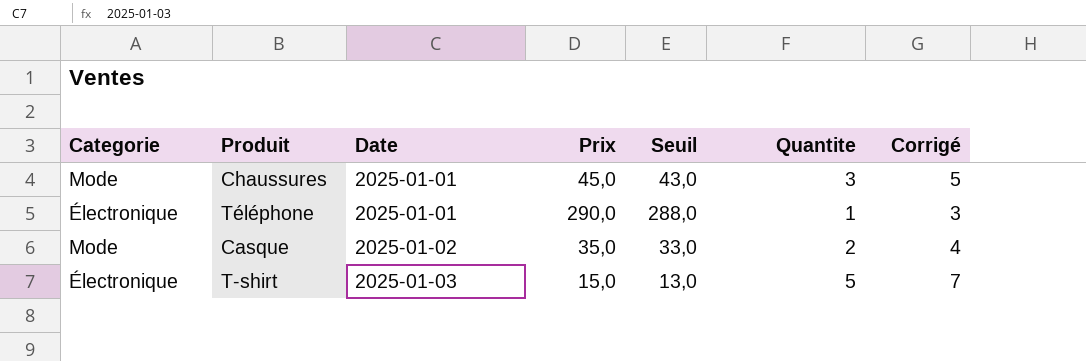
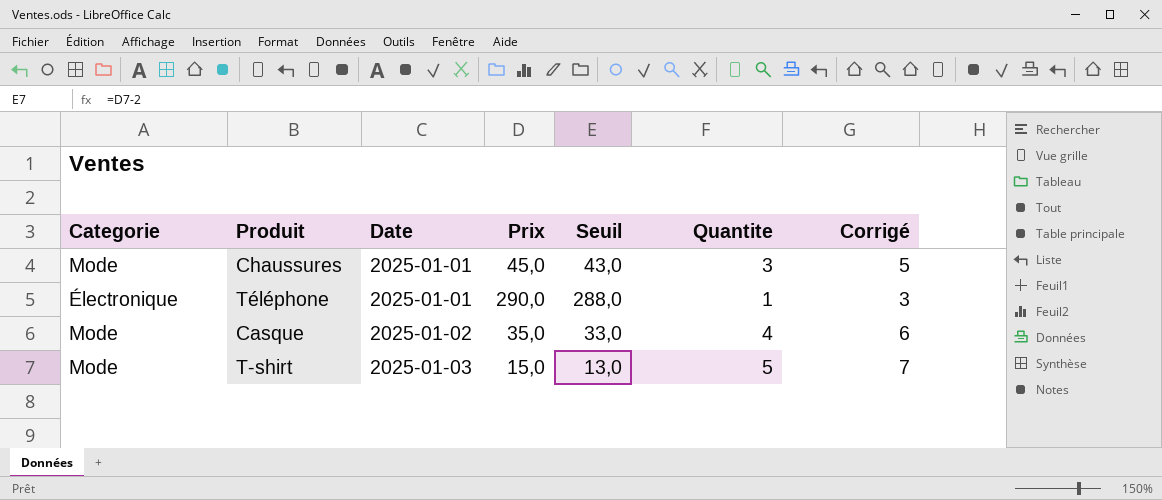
Casque | Quantite: 2 -> 4
Casque | Corrigé: 4 -> 6
T-shirt | Categorie: Électronique -> Mode

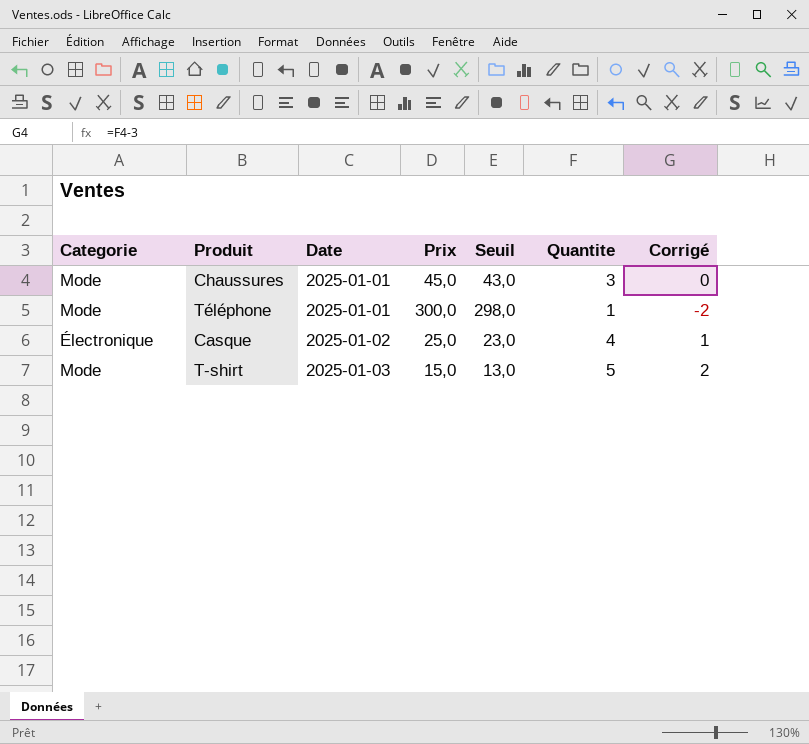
column Corrigé | formula: [Quantite] + 2 -> [Quantite] - 3
Téléphone | Categorie: Électronique -> Mode
Téléphone | Prix: 290,0 -> 300,0
Téléphone | Seuil: 288,0 -> 298,0
Casque | Categorie: Mode -> Électronique
Casque | Prix: 35,0 -> 25,0
Casque | Seuil: 33,0 -> 23,0

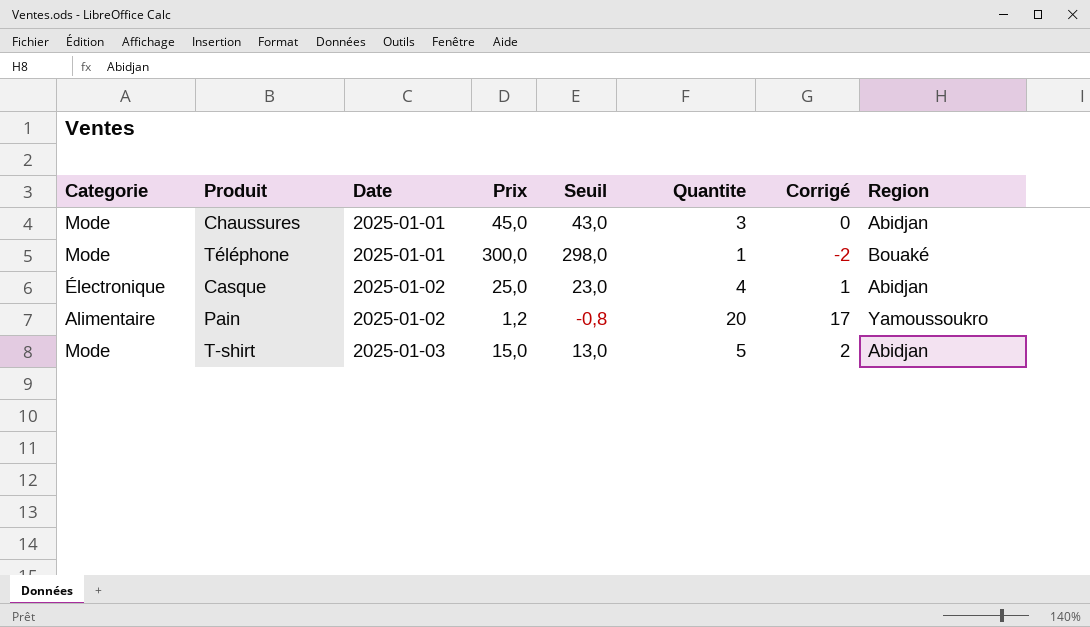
column Region | position: none -> 8
row Pain: none -> Alimentaire | 2025-01-02 | 1,2 | -0,8 | 20 | 17 | Yamoussoukro

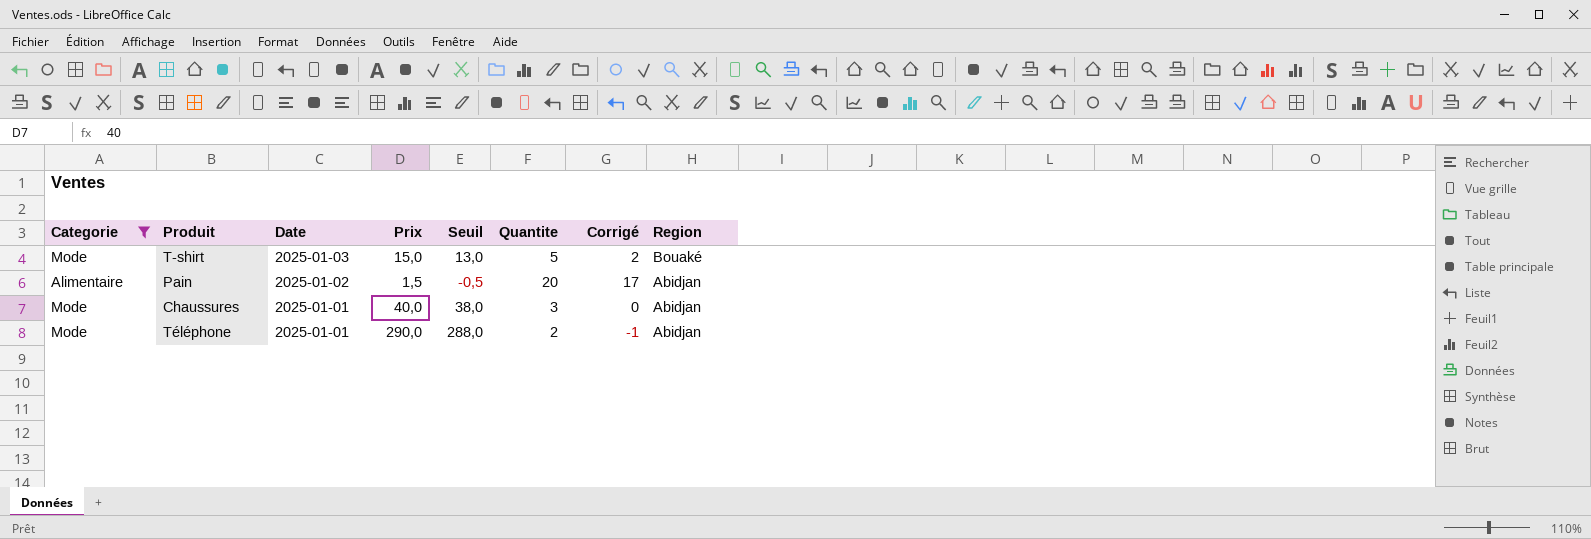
filter: none -> Categorie != Électronique
row order: Date ascending -> Date descending
T-shirt | Region: Abidjan -> Bouaké
Pain | Prix: 1,2 -> 1,5
Pain | Seuil: -0,8 -> -0,5
Pain | Region: Yamoussoukro -> Abidjan
Chaussures | Prix: 45,0 -> 40,0
Chaussures | Seuil: 43,0 -> 38,0
Téléphone | Prix: 300,0 -> 290,0
Téléphone | Seuil: 298,0 -> 288,0
Téléphone | Quantite: 1 -> 2
Téléphone | Corrigé: -2 -> -1
Téléphone | Region: Bouaké -> Abidjan

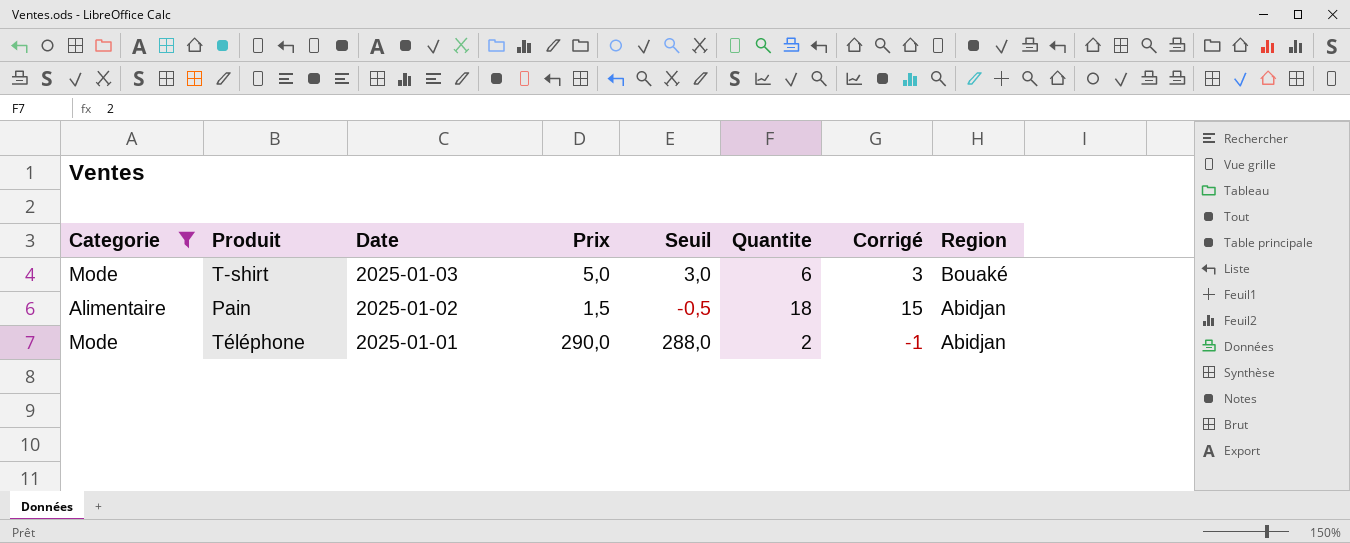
row Chaussures: Mode | 2025-01-01 | 40,0 | 38,0 | 3 | 0 | Abidjan -> none
T-shirt | Prix: 15,0 -> 5,0
T-shirt | Seuil: 13,0 -> 3,0
T-shirt | Quantite: 5 -> 6
T-shirt | Corrigé: 2 -> 3
Pain | Quantite: 20 -> 18
Pain | Corrigé: 17 -> 15

